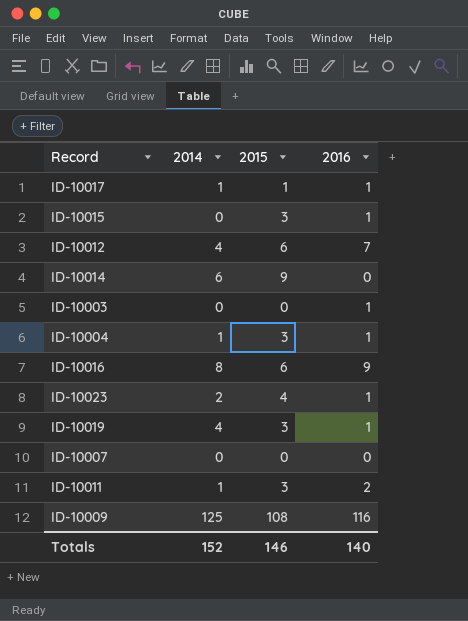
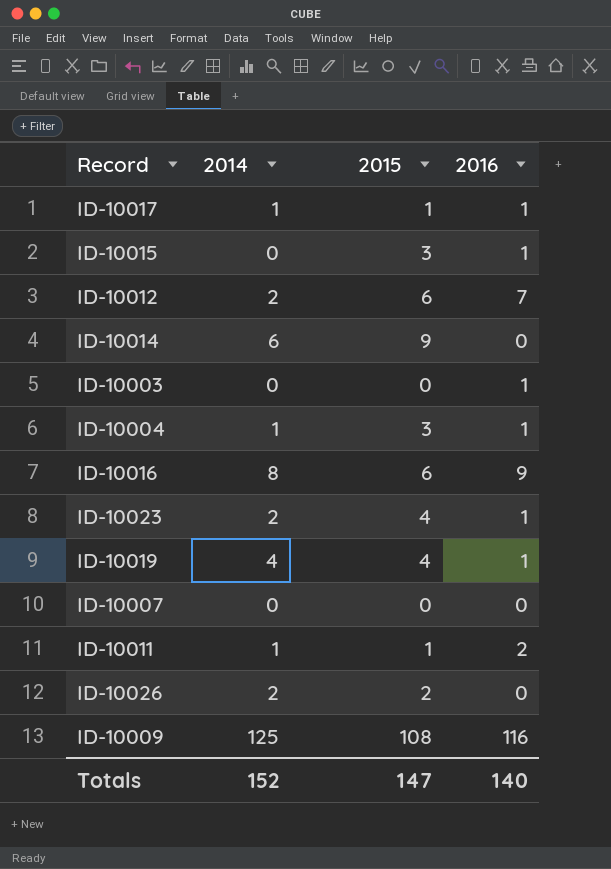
ID-10012 | 2014: 4 -> 2
ID-10019 | 2015: 3 -> 4
ID-10011 | 2015: 3 -> 1
row ID-10026: none -> 2 | 2 | 0
Totals | 2015: 146 -> 147

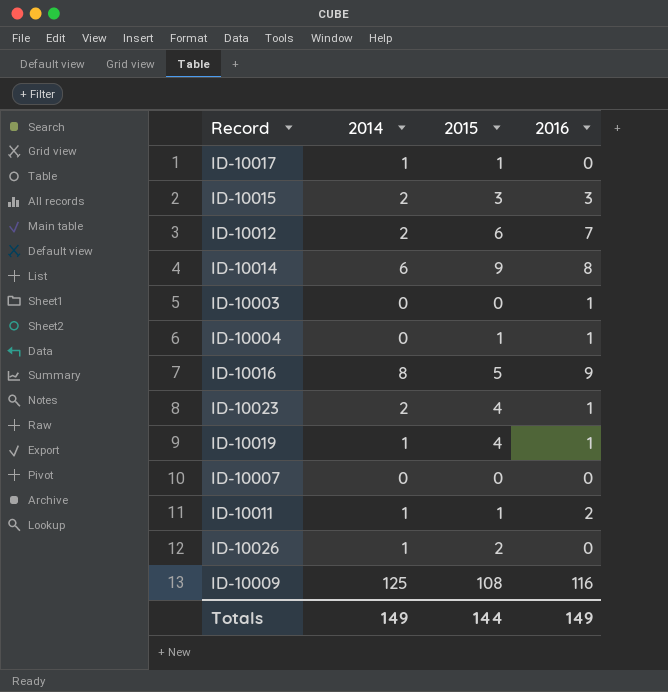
ID-10017 | 2016: 1 -> 0
ID-10015 | 2014: 0 -> 2
ID-10015 | 2016: 1 -> 3
ID-10014 | 2016: 0 -> 8
ID-10004 | 2014: 1 -> 0
ID-10004 | 2015: 3 -> 1
ID-10016 | 2015: 6 -> 5
ID-10019 | 2014: 4 -> 1
ID-10026 | 2014: 2 -> 1
Totals | 2014: 152 -> 149
Totals | 2015: 147 -> 144
Totals | 2016: 140 -> 149

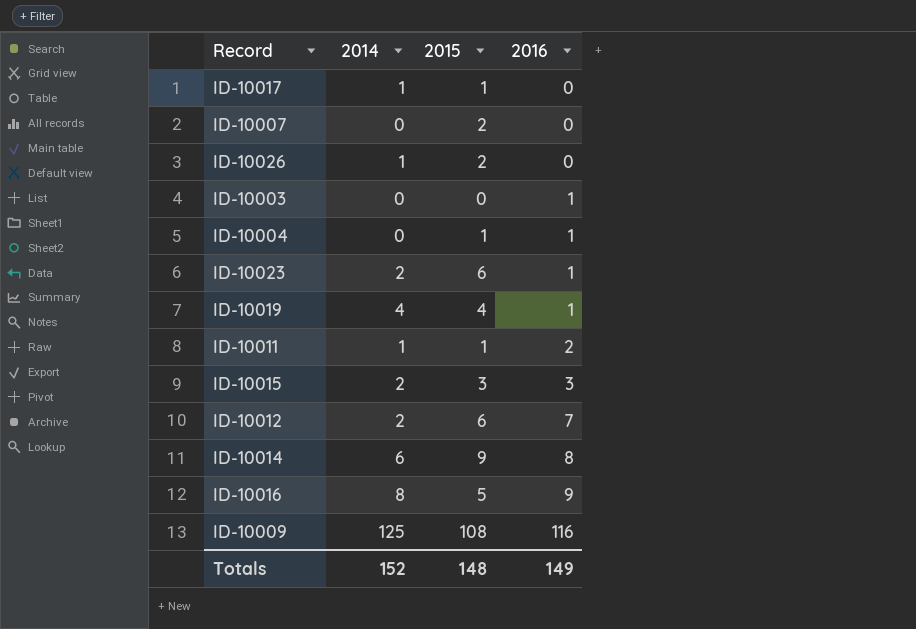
row order: none -> 2016 ascending
ID-10007 | 2015: 0 -> 2
ID-10023 | 2015: 4 -> 6
ID-10019 | 2014: 1 -> 4
Totals | 2014: 149 -> 152
Totals | 2015: 144 -> 148

